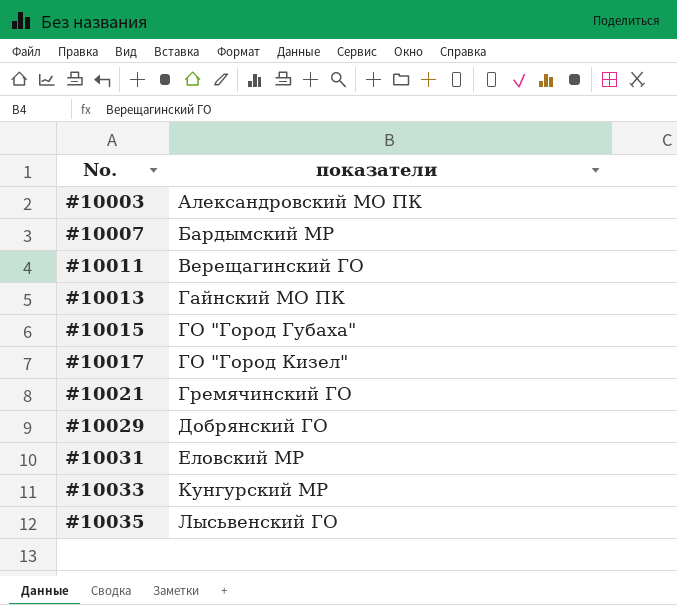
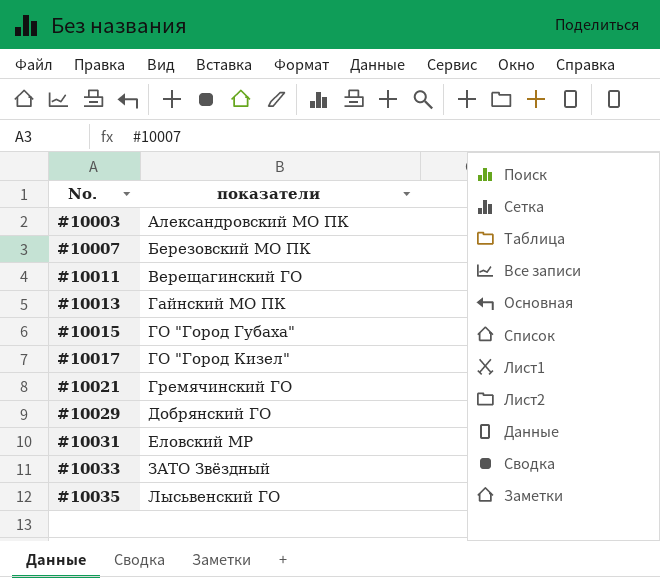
#10007 | показатели: Бардымский МР -> Березовский МО ПК
#10033 | показатели: Кунгурский МР -> ЗАТО Звёздный

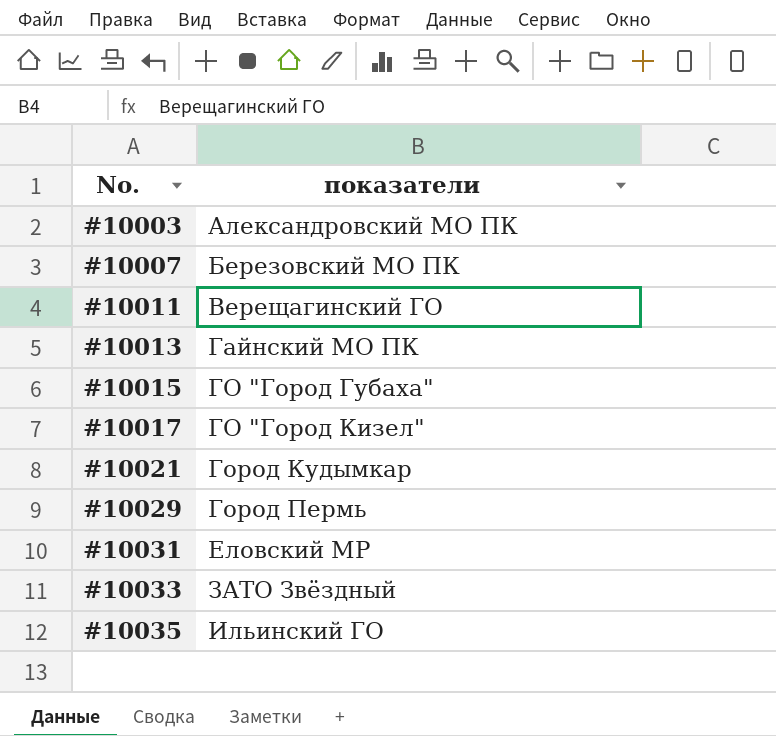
#10021 | показатели: Гремячинский ГО -> Город Кудымкар
#10029 | показатели: Добрянский ГО -> Город Пермь
#10035 | показатели: Лысьвенский ГО -> Ильинский ГО

